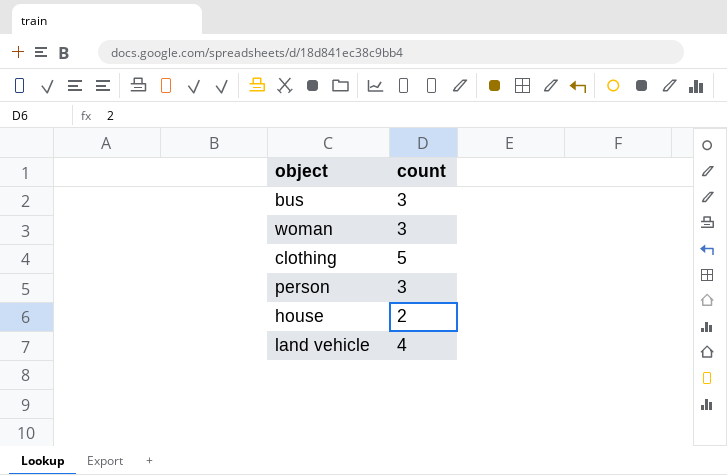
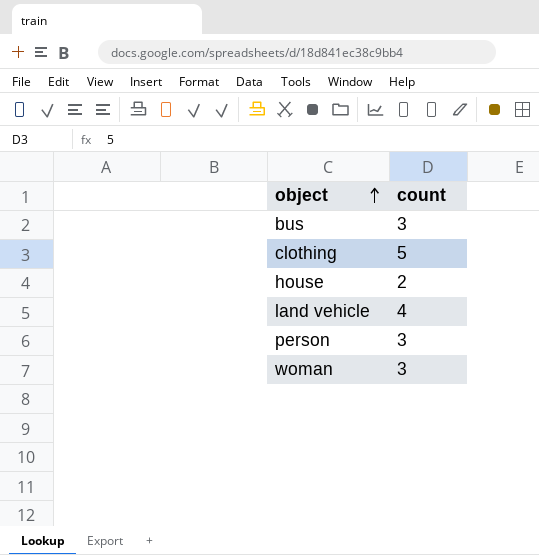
row order: none -> object ascending

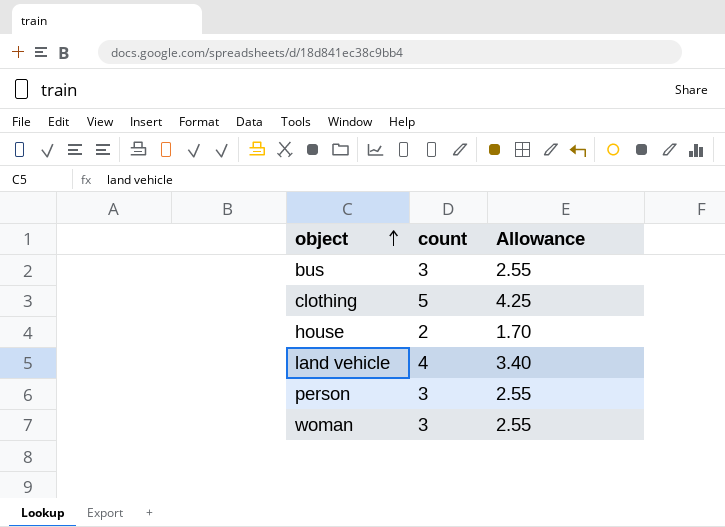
column Allowance | formula: none -> [count] * 0.85

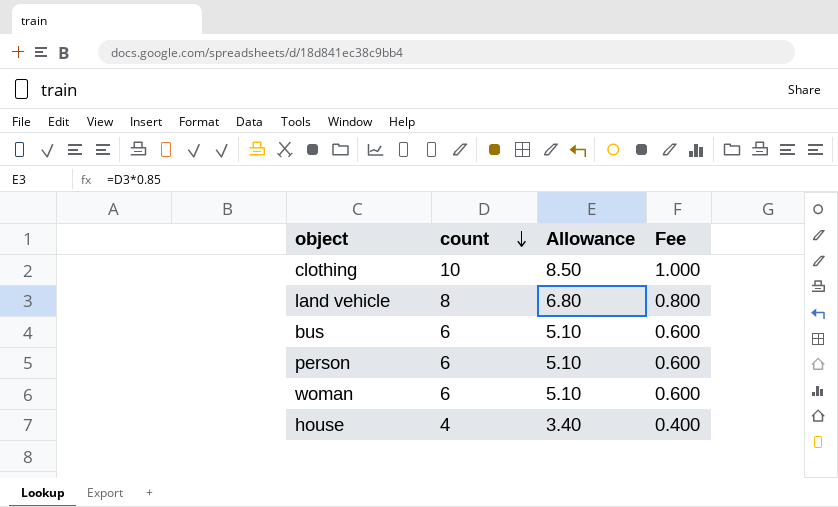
row order: object ascending -> count descending
column Fee | formula: none -> [count] * 0.1
clothing | count: 5 -> 10
clothing | Allowance: 4.25 -> 8.50
land vehicle | count: 4 -> 8
land vehicle | Allowance: 3.40 -> 6.80
bus | count: 3 -> 6
bus | Allowance: 2.55 -> 5.10
person | count: 3 -> 6
person | Allowance: 2.55 -> 5.10
woman | count: 3 -> 6
woman | Allowance: 2.55 -> 5.10
house | count: 2 -> 4
house | Allowance: 1.70 -> 3.40

